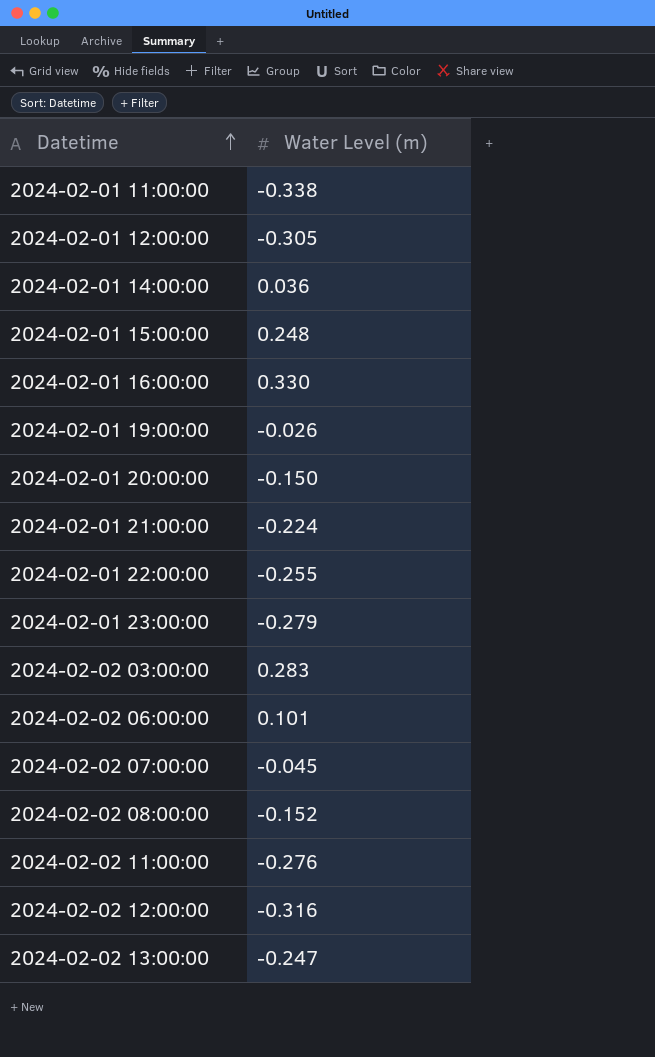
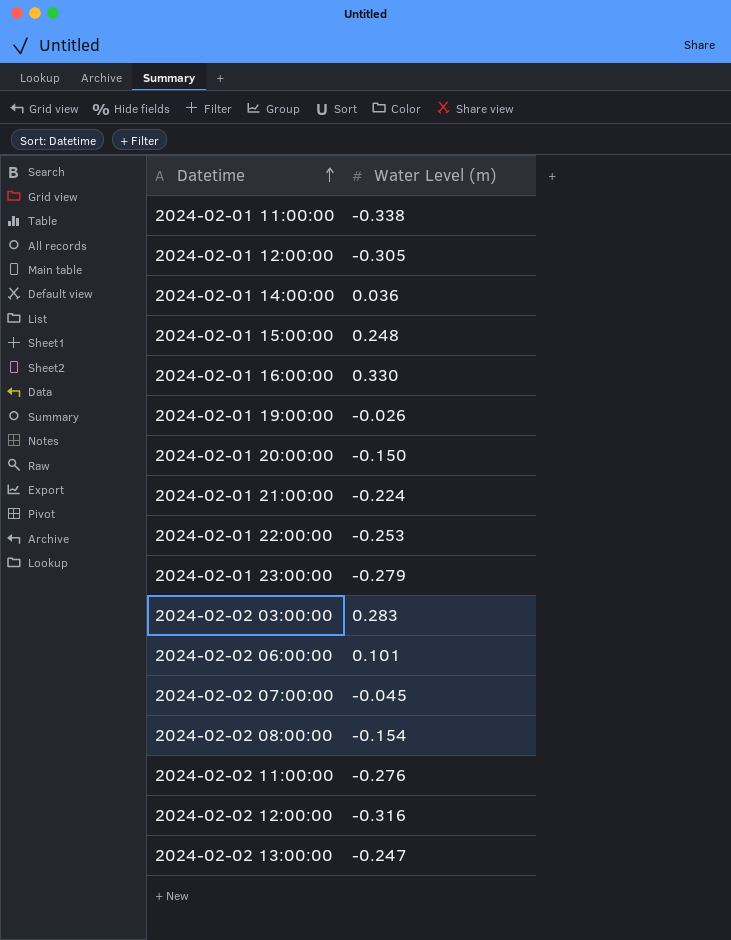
2024-02-01 22:00:00 | Water Level (m): -0.255 -> -0.253
2024-02-02 08:00:00 | Water Level (m): -0.152 -> -0.154

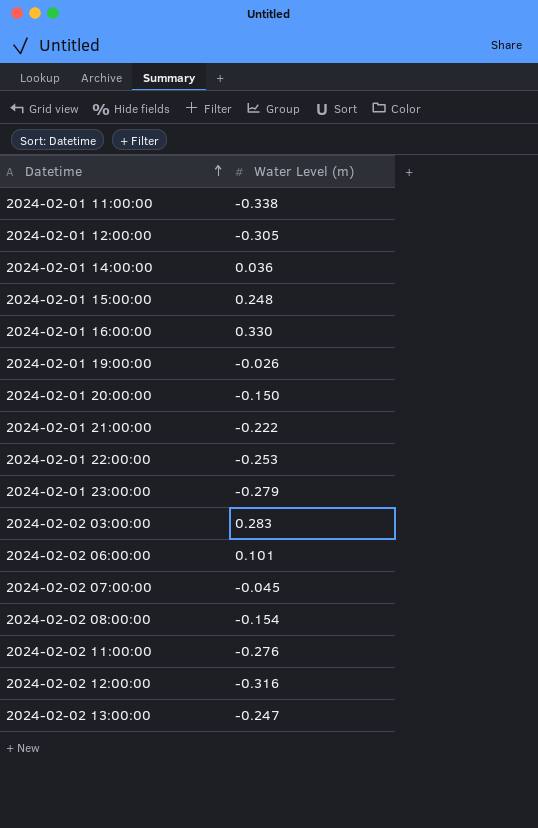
2024-02-01 21:00:00 | Water Level (m): -0.224 -> -0.222

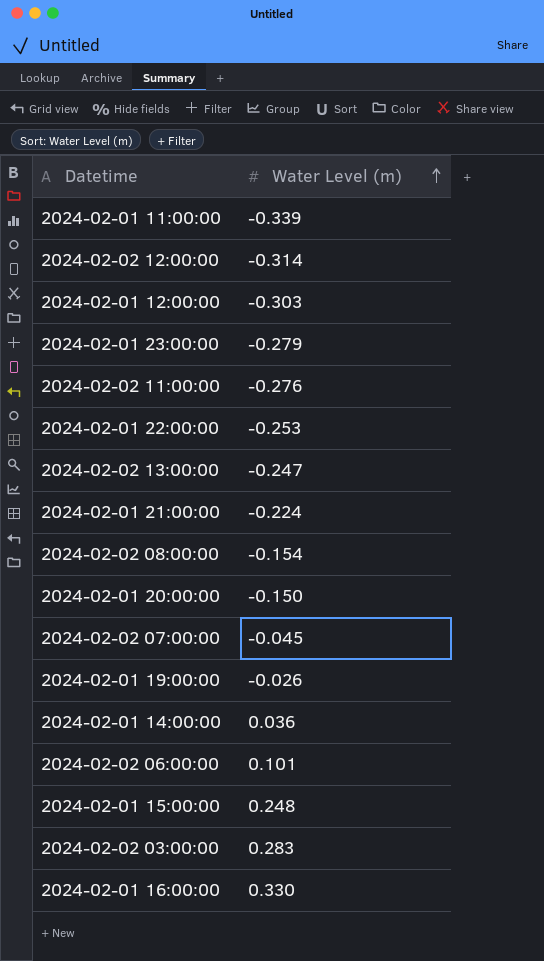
row order: Datetime ascending -> Water Level (m) ascending
2024-02-01 11:00:00 | Water Level (m): -0.338 -> -0.339
2024-02-02 12:00:00 | Water Level (m): -0.316 -> -0.314
2024-02-01 12:00:00 | Water Level (m): -0.305 -> -0.303
2024-02-01 21:00:00 | Water Level (m): -0.222 -> -0.224

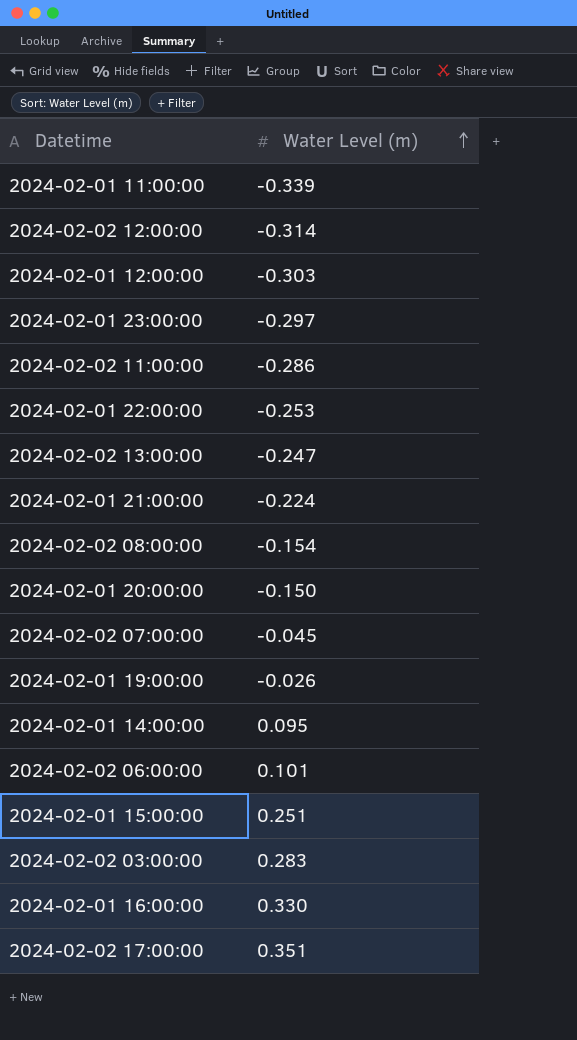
2024-02-01 23:00:00 | Water Level (m): -0.279 -> -0.297
2024-02-02 11:00:00 | Water Level (m): -0.276 -> -0.286
2024-02-01 14:00:00 | Water Level (m): 0.036 -> 0.095
2024-02-01 15:00:00 | Water Level (m): 0.248 -> 0.251
row 2024-02-02 17:00:00: none -> 0.351

